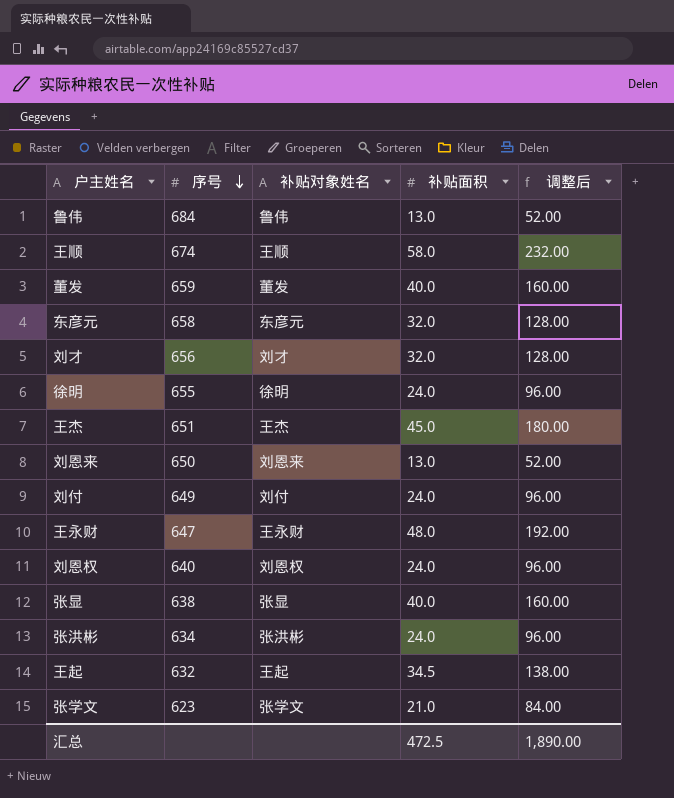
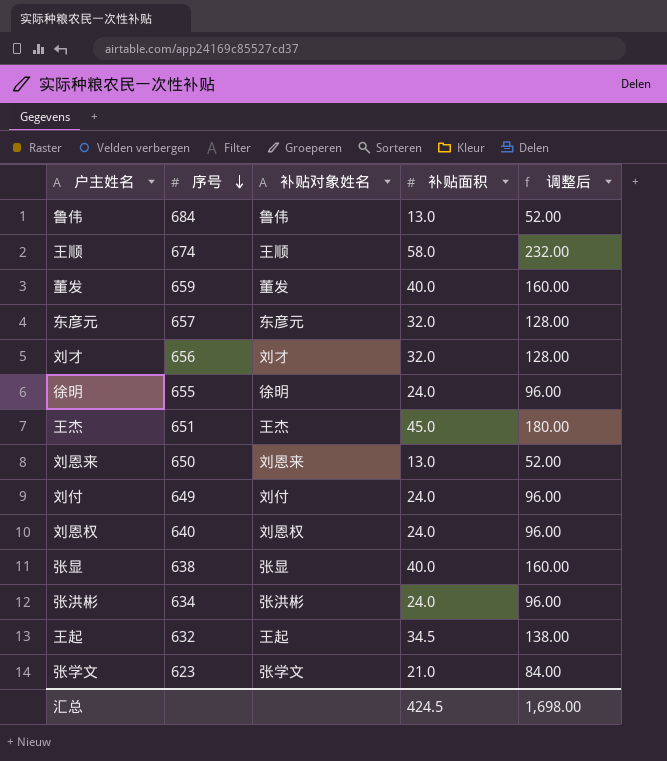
row 王永财: 647 | 王永财 | 48.0 | 192.00 -> none
东彦元 | 序号: 658 -> 657
汇总 | 补贴面积: 472.5 -> 424.5
汇总 | 调整后: 1,890.00 -> 1,698.00

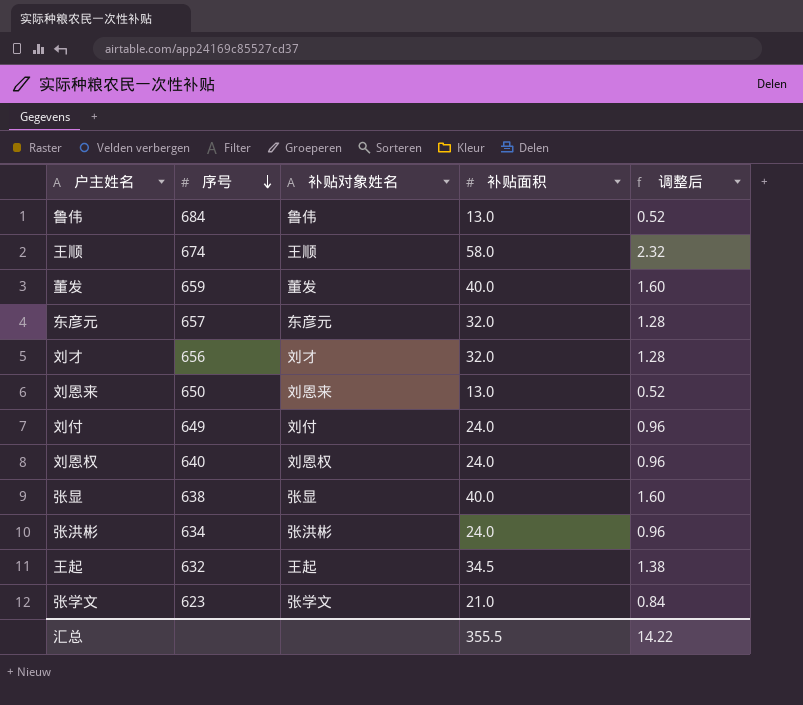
column 调整后 | formula: [补贴面积] * 4 -> [补贴面积] * 0.04
row 徐明: 655 | 徐明 | 24.0 | 96.00 -> none
row 王杰: 651 | 王杰 | 45.0 | 180.00 -> none
汇总 | 补贴面积: 424.5 -> 355.5
汇总 | 调整后: 1,698.00 -> 14.22

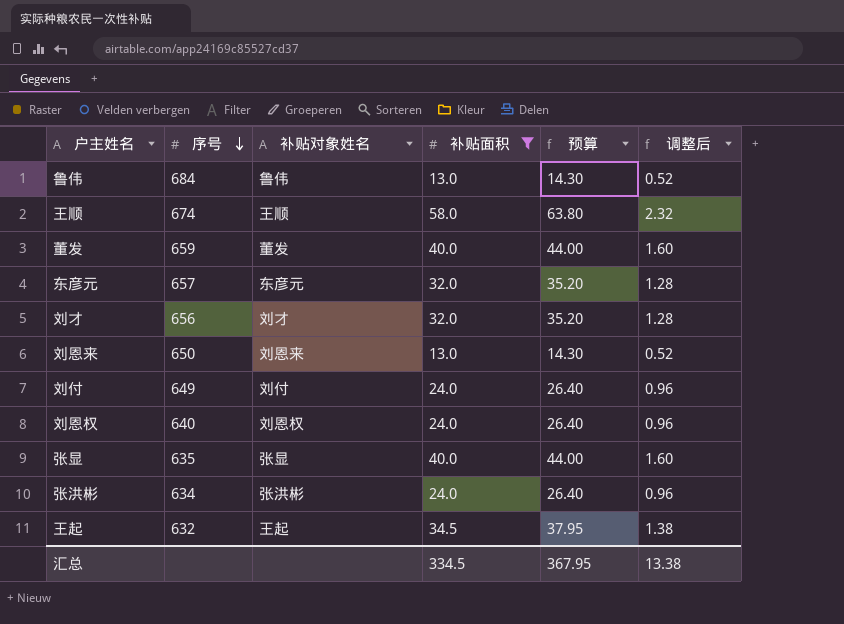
filter: none -> 补贴面积 != 21.0
column 预算 | formula: none -> [补贴面积] * 1.1
张显 | 序号: 638 -> 635
汇总 | 补贴面积: 355.5 -> 334.5
汇总 | 调整后: 14.22 -> 13.38

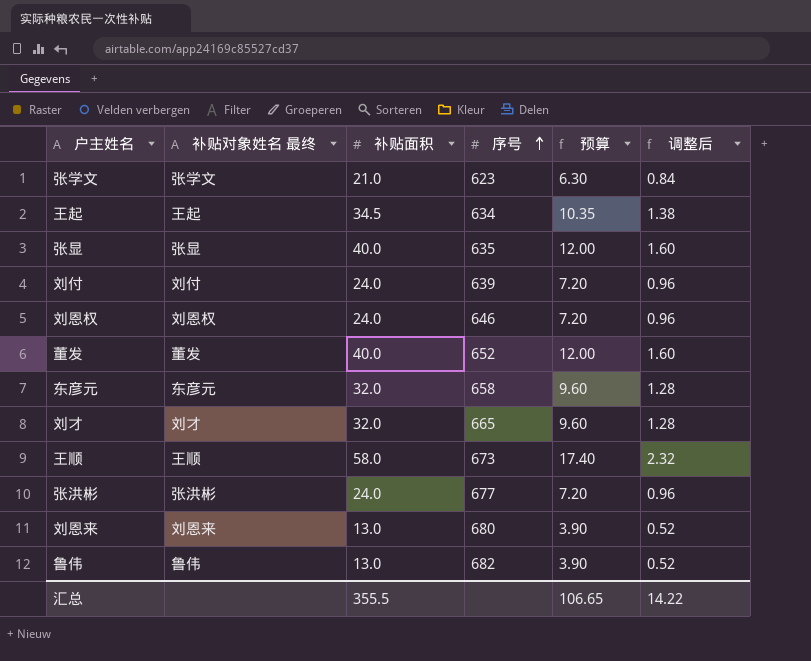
filter: 补贴面积 != 21.0 -> none
row order: 序号 descending -> 序号 ascending
column name: 补贴对象姓名 -> 补贴对象姓名 最终
column 序号 | position: 2 -> 4
column 预算 | formula: [补贴面积] * 1.1 -> [补贴面积] * 0.3
王起 | 序号: 632 -> 634
刘付 | 序号: 649 -> 639
刘恩权 | 序号: 640 -> 646
董发 | 序号: 659 -> 652
东彦元 | 序号: 657 -> 658
刘才 | 序号: 656 -> 665
王顺 | 序号: 674 -> 673
张洪彬 | 序号: 634 -> 677
刘恩来 | 序号: 650 -> 680
鲁伟 | 序号: 684 -> 682
汇总 | 补贴面积: 334.5 -> 355.5
汇总 | 预算: 367.95 -> 106.65
汇总 | 调整后: 13.38 -> 14.22

